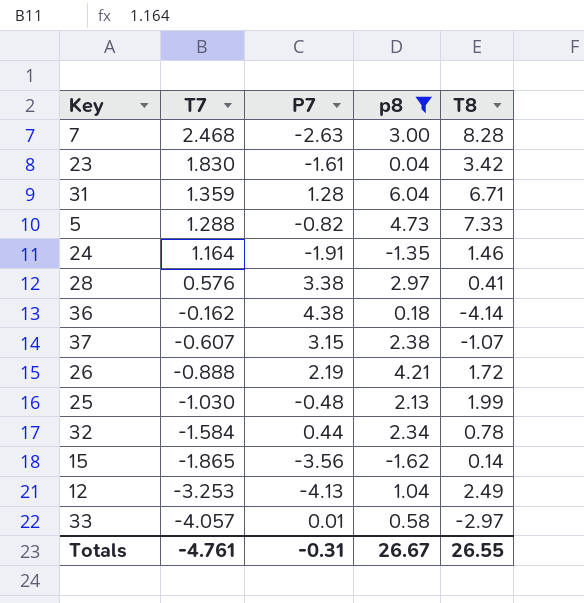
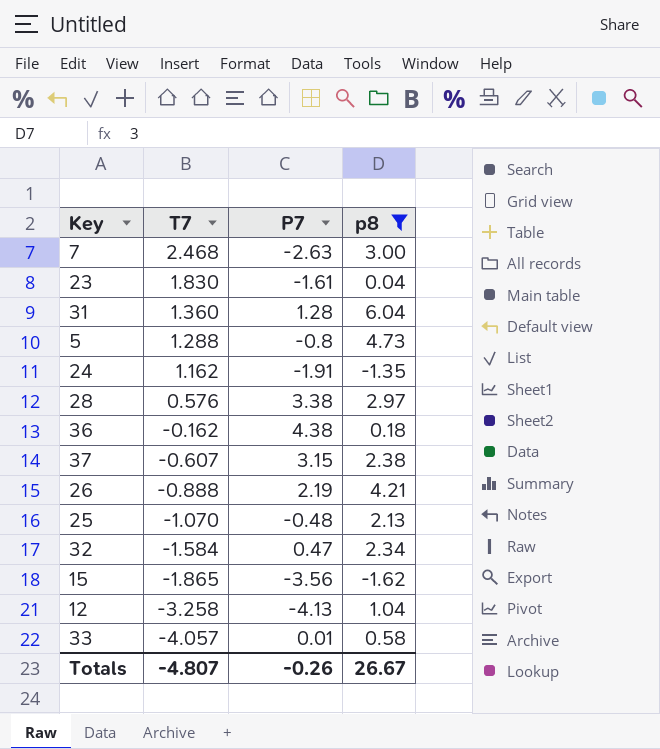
column T8 | position: 5 -> none
31 | T7: 1.359 -> 1.360
5 | P7: -0.82 -> -0.8
24 | T7: 1.164 -> 1.162
25 | T7: -1.030 -> -1.070
32 | P7: 0.44 -> 0.47
12 | T7: -3.253 -> -3.258
Totals | T7: -4.761 -> -4.807
Totals | P7: -0.31 -> -0.26

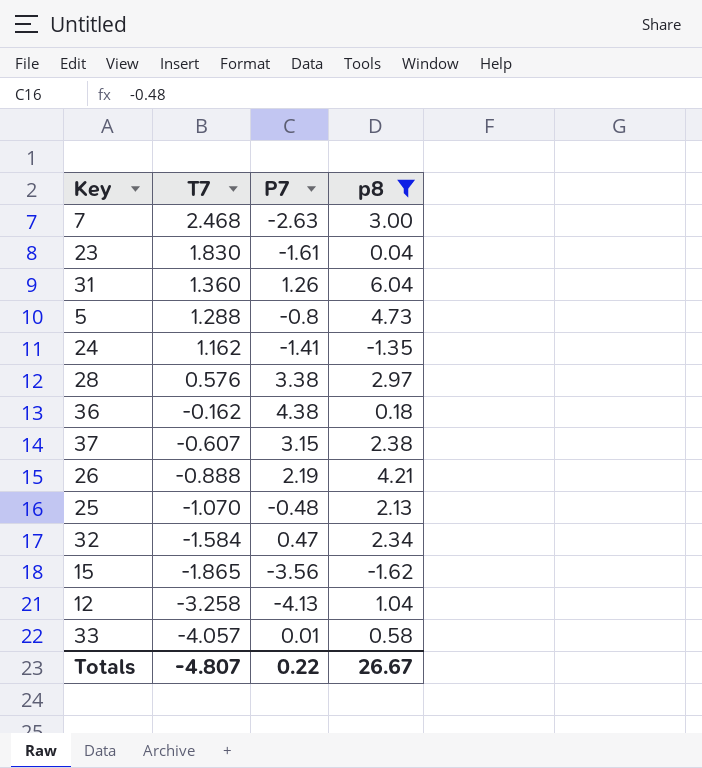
31 | P7: 1.28 -> 1.26
24 | P7: -1.91 -> -1.41
Totals | P7: -0.26 -> 0.22

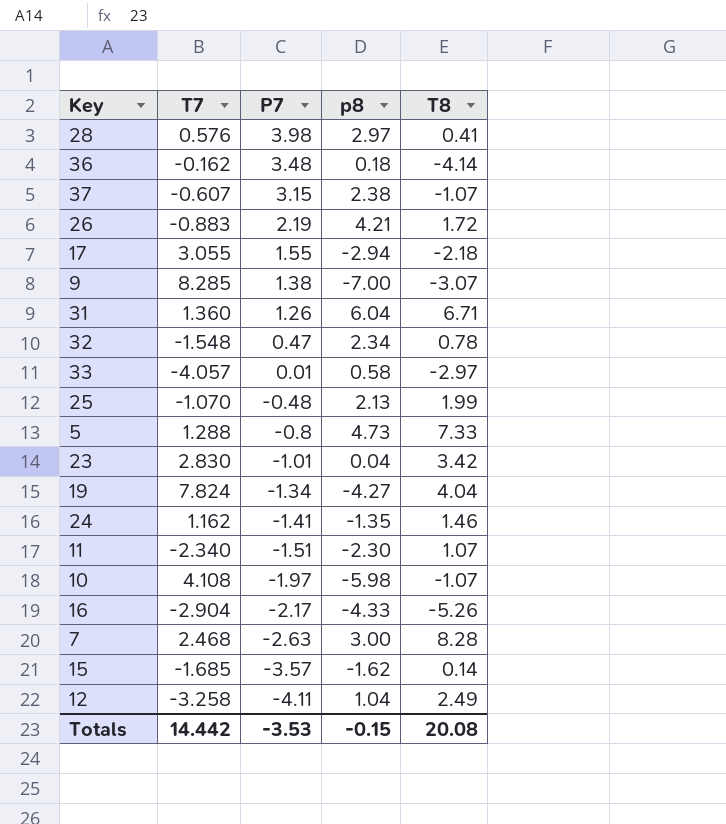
filter: p8 >= -1.62 -> none
row order: T7 descending -> P7 descending
column T8 | position: none -> 5
28 | P7: 3.38 -> 3.98
36 | P7: 4.38 -> 3.48
26 | T7: -0.888 -> -0.883
32 | T7: -1.584 -> -1.548
23 | T7: 1.830 -> 2.830
23 | P7: -1.61 -> -1.01
15 | T7: -1.865 -> -1.685
15 | P7: -3.56 -> -3.57
12 | P7: -4.13 -> -4.11
Totals | T7: -4.807 -> 14.442
Totals | P7: 0.22 -> -3.53
Totals | p8: 26.67 -> -0.15

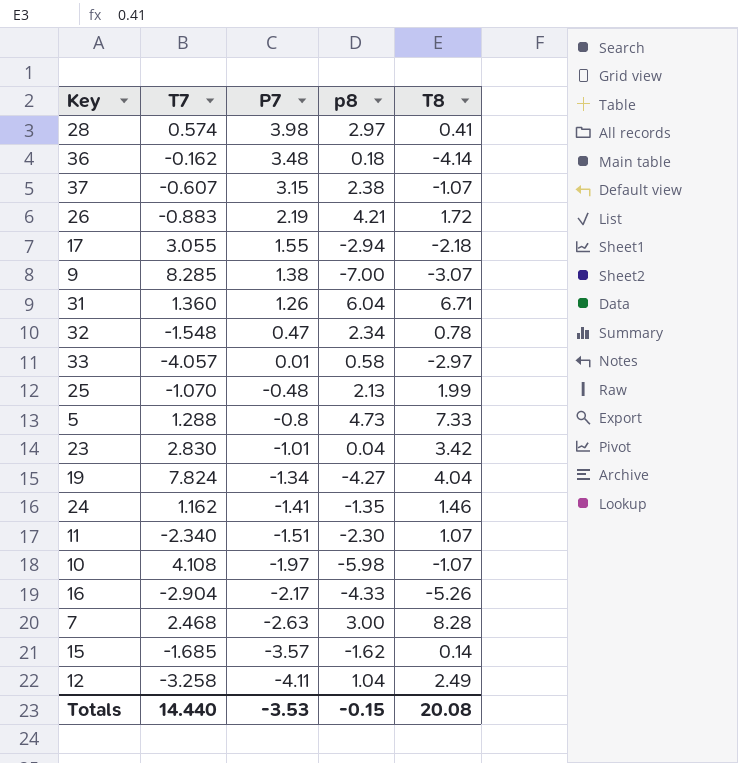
28 | T7: 0.576 -> 0.574
Totals | T7: 14.442 -> 14.440

